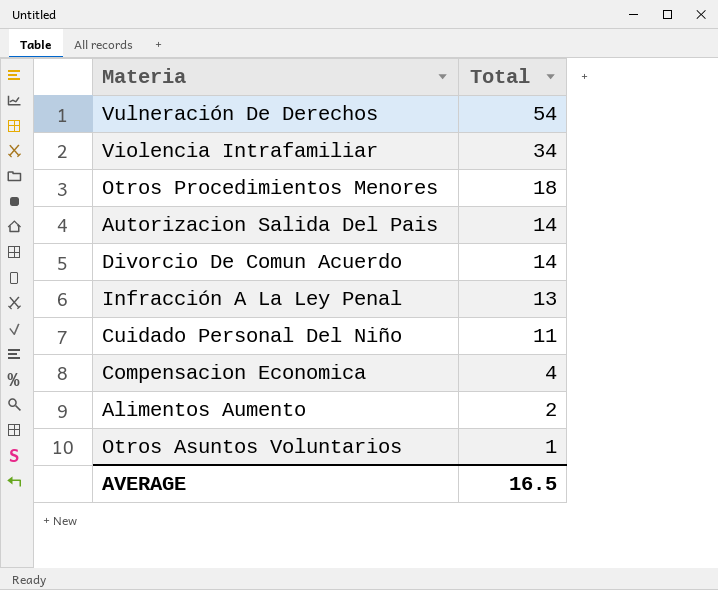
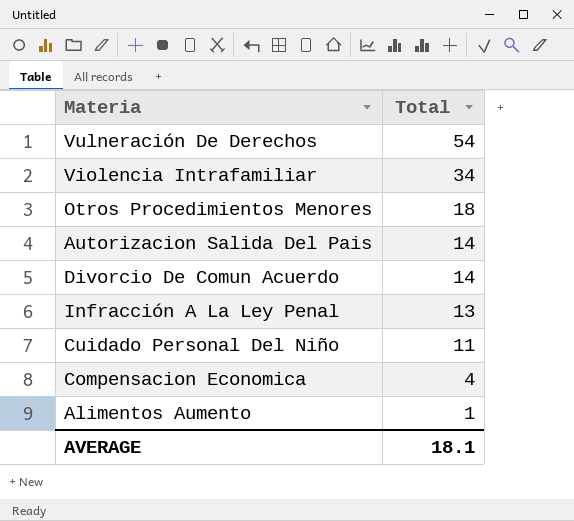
row Otros Asuntos Voluntarios: 1 -> none
Alimentos Aumento | Total: 2 -> 1
AVERAGE | Total: 16.5 -> 18.1

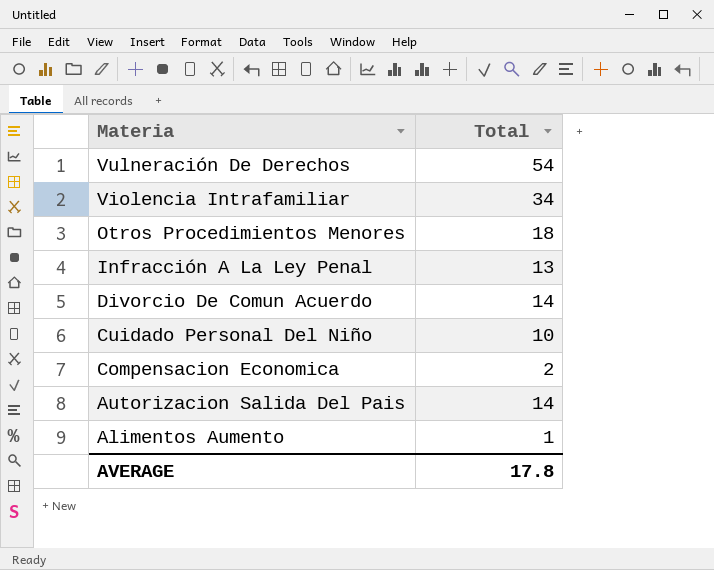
row order: Total descending -> Materia descending
Cuidado Personal Del Niño | Total: 11 -> 10
Compensacion Economica | Total: 4 -> 2
AVERAGE | Total: 18.1 -> 17.8

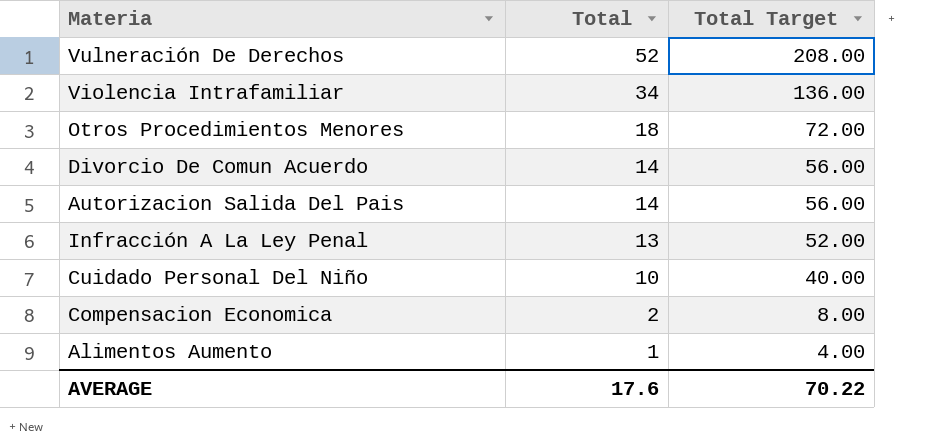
row order: Materia descending -> Total descending
column Total Target | formula: none -> [Total] * 4
Vulneración De Derechos | Total: 54 -> 52
AVERAGE | Total: 17.8 -> 17.6

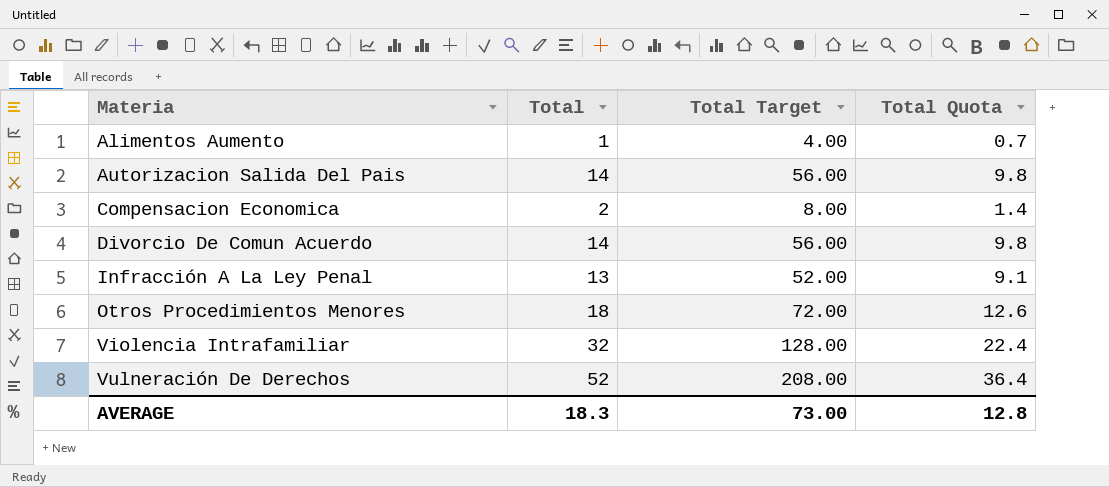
row order: Total descending -> Materia ascending
column Total Quota | formula: none -> [Total] * 0.7
row Cuidado Personal Del Niño: 10 | 40.00 -> none
Violencia Intrafamiliar | Total: 34 -> 32
Violencia Intrafamiliar | Total Target: 136.00 -> 128.00
AVERAGE | Total: 17.6 -> 18.3
AVERAGE | Total Target: 70.22 -> 73.00

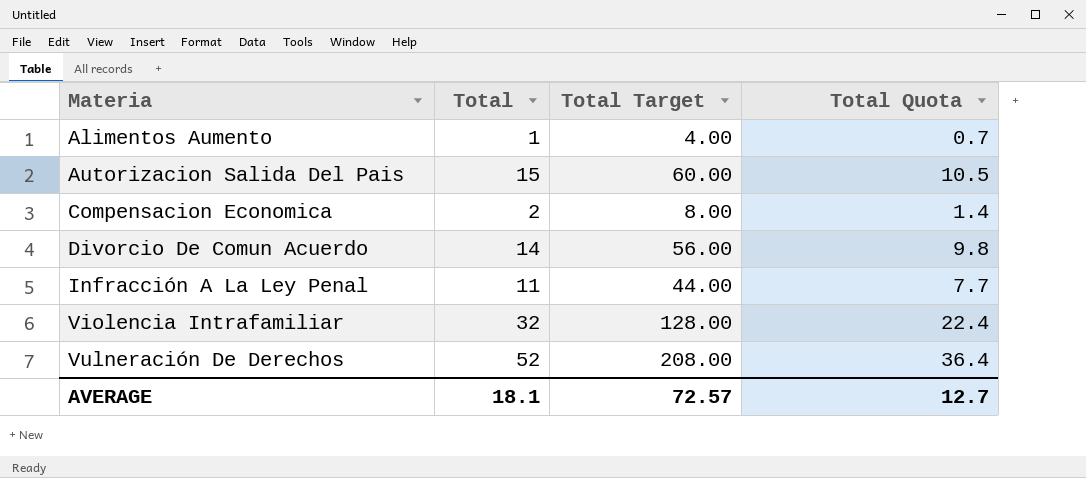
row Otros Procedimientos Menores: 18 | 72.00 | 12.6 -> none
Autorizacion Salida Del Pais | Total: 14 -> 15
Autorizacion Salida Del Pais | Total Target: 56.00 -> 60.00
Autorizacion Salida Del Pais | Total Quota: 9.8 -> 10.5
Infracción A La Ley Penal | Total: 13 -> 11
Infracción A La Ley Penal | Total Target: 52.00 -> 44.00
Infracción A La Ley Penal | Total Quota: 9.1 -> 7.7
AVERAGE | Total: 18.3 -> 18.1
AVERAGE | Total Target: 73.00 -> 72.57
AVERAGE | Total Quota: 12.8 -> 12.7

